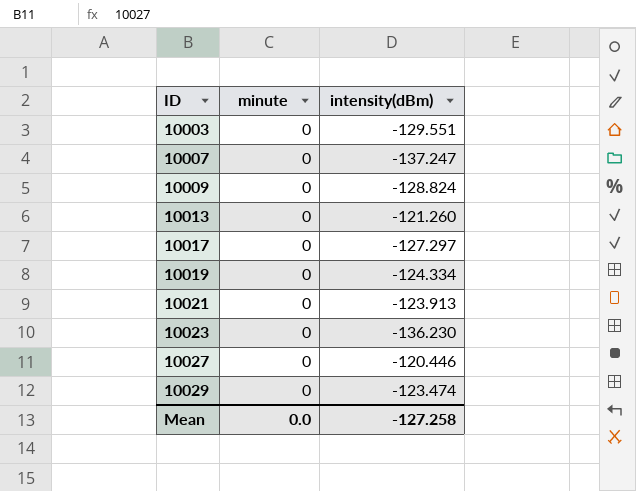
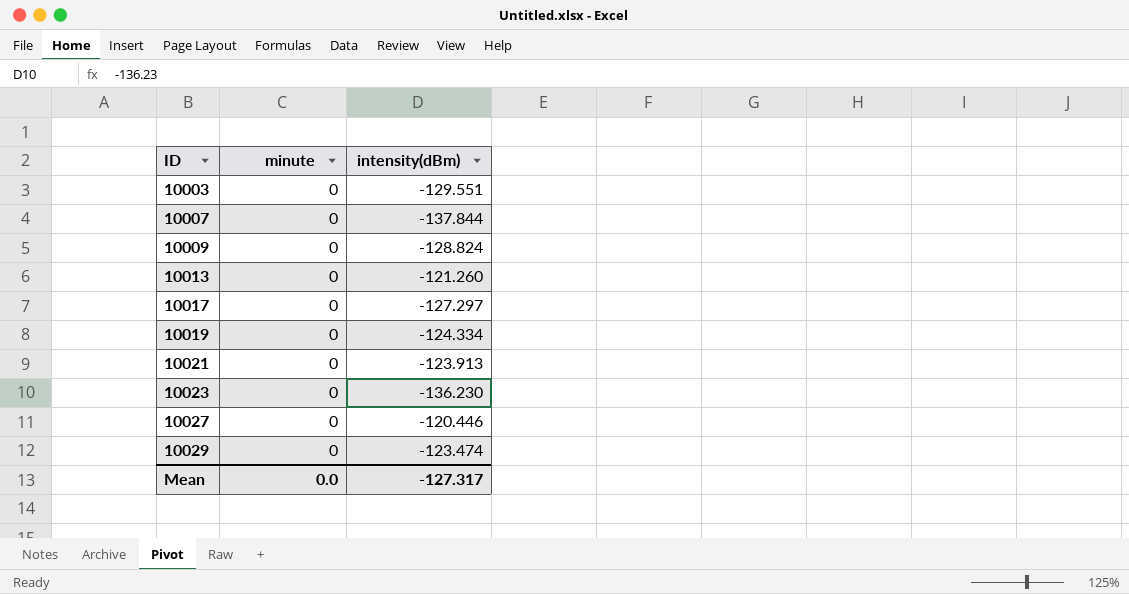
10007 | intensity(dBm): -137.247 -> -137.844
Mean | intensity(dBm): -127.258 -> -127.317

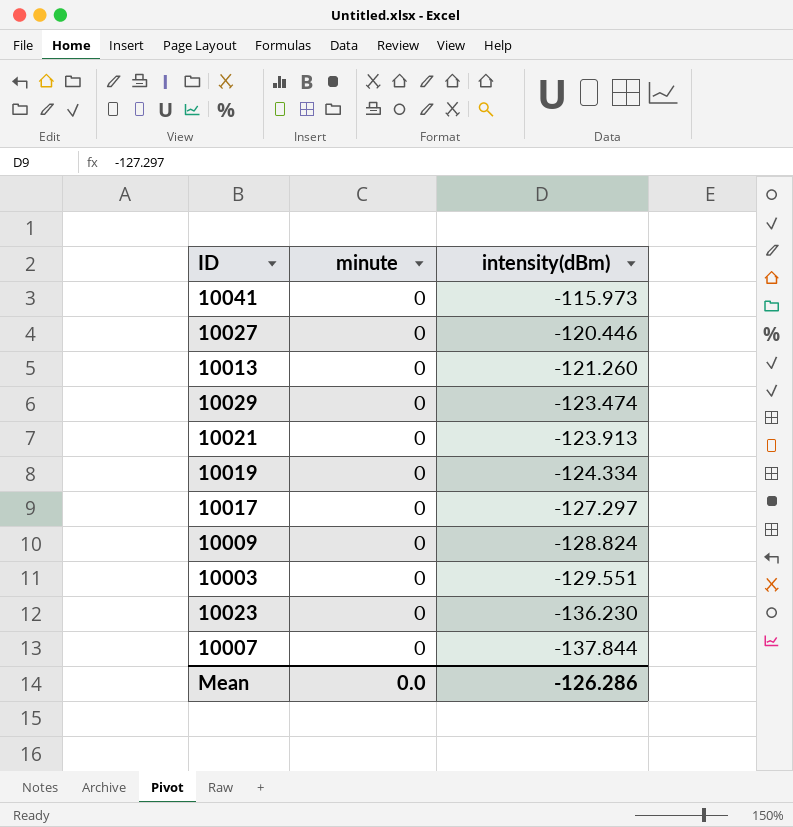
row order: ID ascending -> intensity(dBm) descending
row 10041: none -> 0 | -115.973
Mean | intensity(dBm): -127.317 -> -126.286

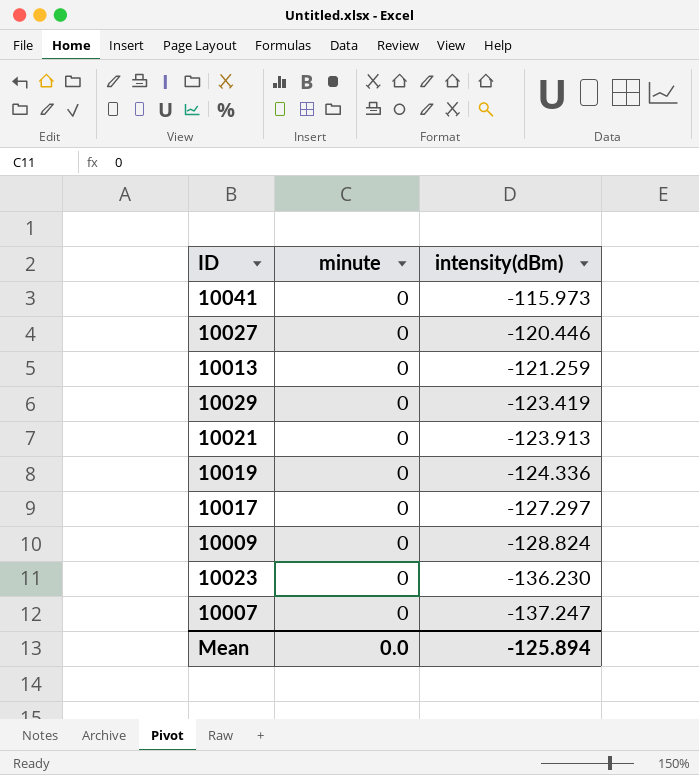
row 10003: 0 | -129.551 -> none
10013 | intensity(dBm): -121.260 -> -121.259
10029 | intensity(dBm): -123.474 -> -123.419
10019 | intensity(dBm): -124.334 -> -124.336
10007 | intensity(dBm): -137.844 -> -137.247
Mean | intensity(dBm): -126.286 -> -125.894

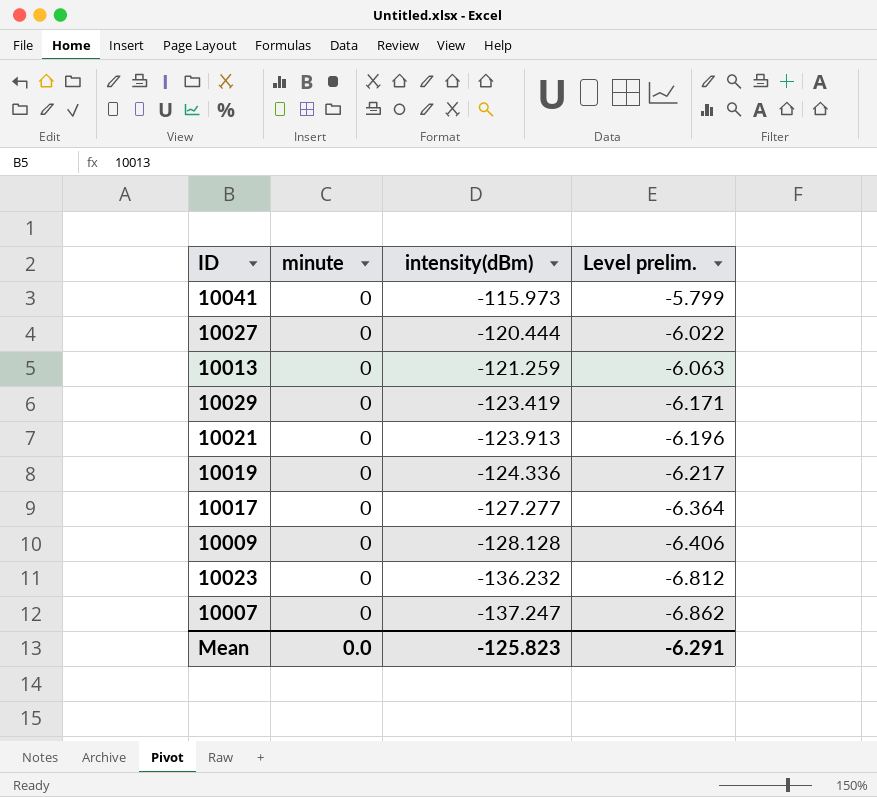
column Level prelim. | formula: none -> [intensity(dBm)] * 0.05
10027 | intensity(dBm): -120.446 -> -120.444
10017 | intensity(dBm): -127.297 -> -127.277
10009 | intensity(dBm): -128.824 -> -128.128
10023 | intensity(dBm): -136.230 -> -136.232
Mean | intensity(dBm): -125.894 -> -125.823

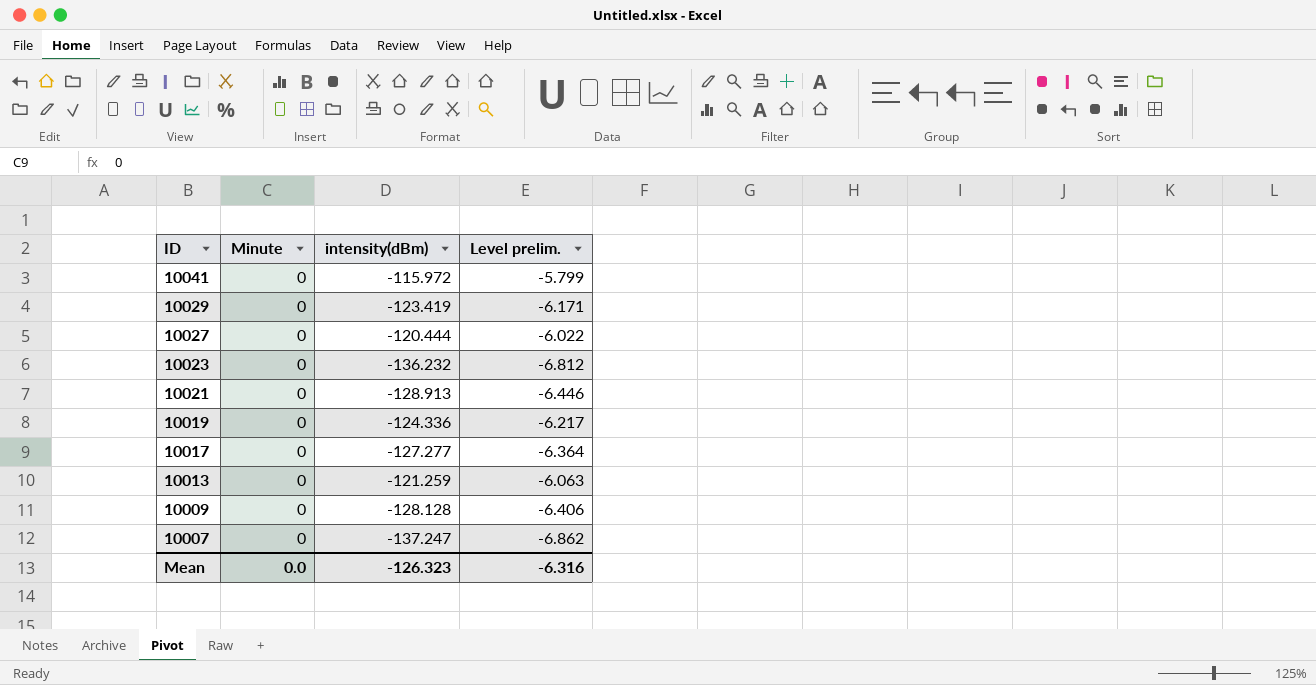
row order: intensity(dBm) descending -> ID descending
column name: minute -> Minute
10041 | intensity(dBm): -115.973 -> -115.972
10021 | intensity(dBm): -123.913 -> -128.913
10021 | Level prelim.: -6.196 -> -6.446
Mean | intensity(dBm): -125.823 -> -126.323
Mean | Level prelim.: -6.291 -> -6.316

